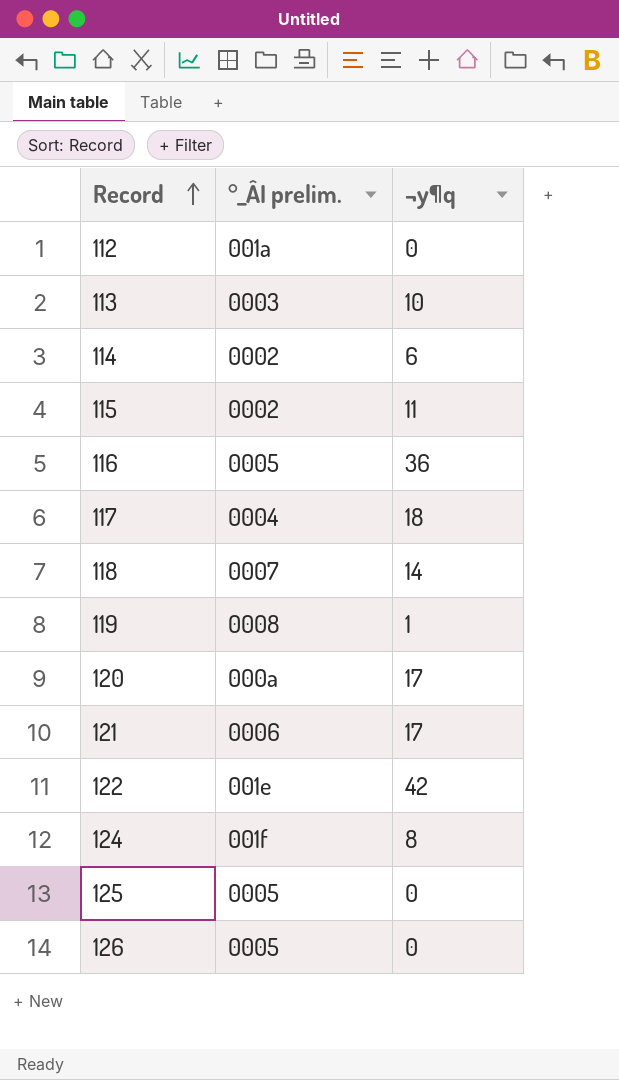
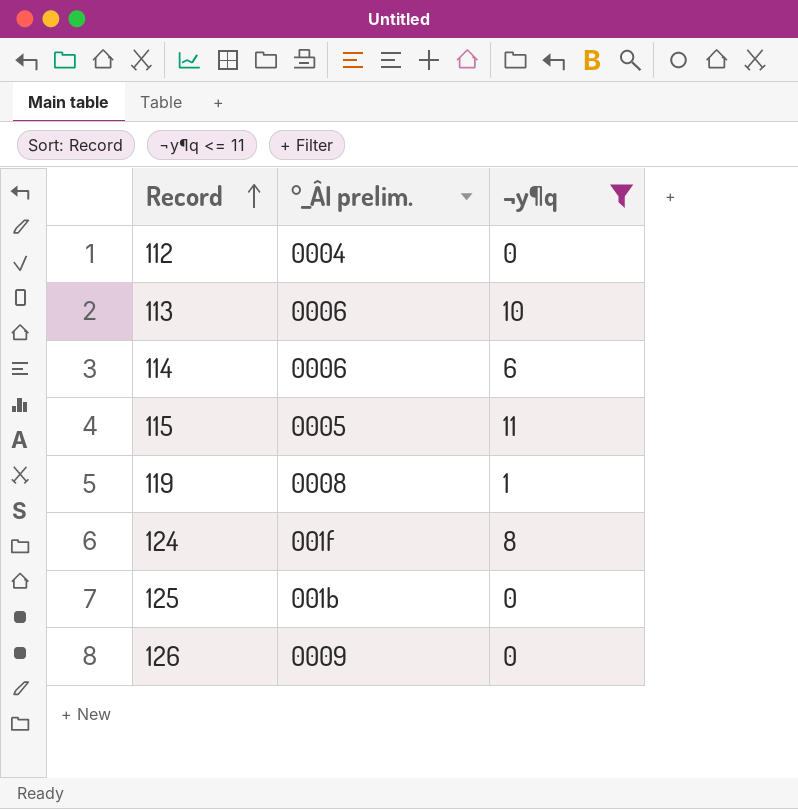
filter: none -> ¬y¶q <= 11
112 | °_ÂI prelim.: 001a -> 0004
113 | °_ÂI prelim.: 0003 -> 0006
114 | °_ÂI prelim.: 0002 -> 0006
115 | °_ÂI prelim.: 0002 -> 0005
125 | °_ÂI prelim.: 0005 -> 001b
126 | °_ÂI prelim.: 0005 -> 0009

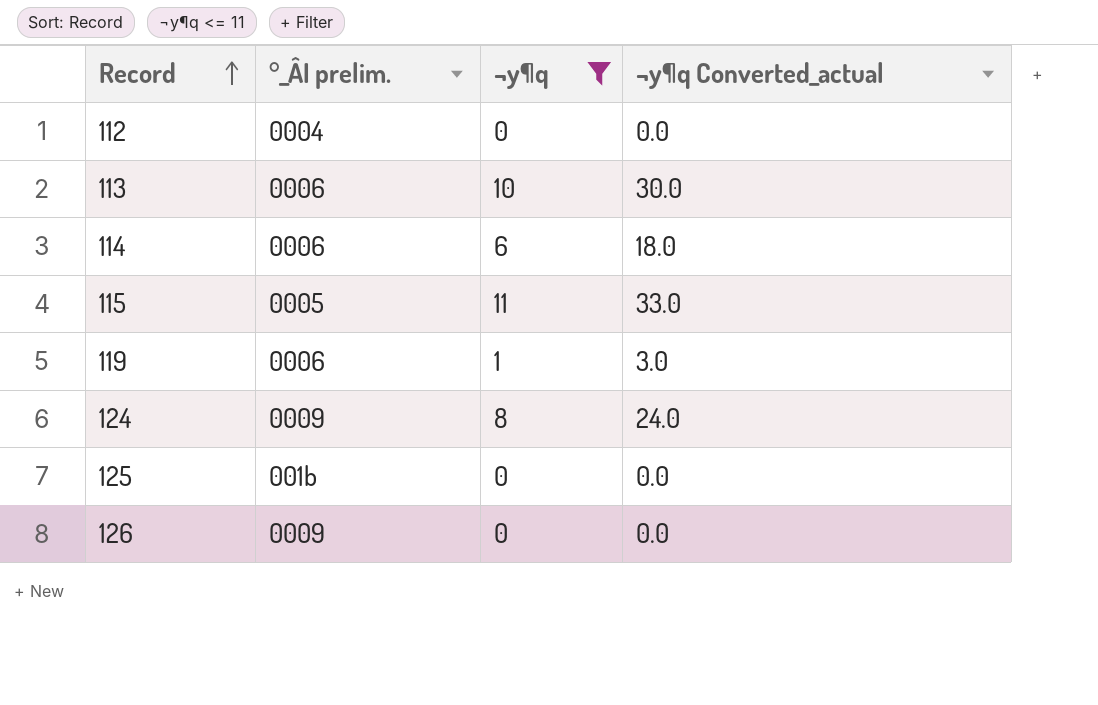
column ¬y¶q Converted_actual | formula: none -> [¬y¶q] * 3
119 | °_ÂI prelim.: 0008 -> 0006
124 | °_ÂI prelim.: 001f -> 0009

